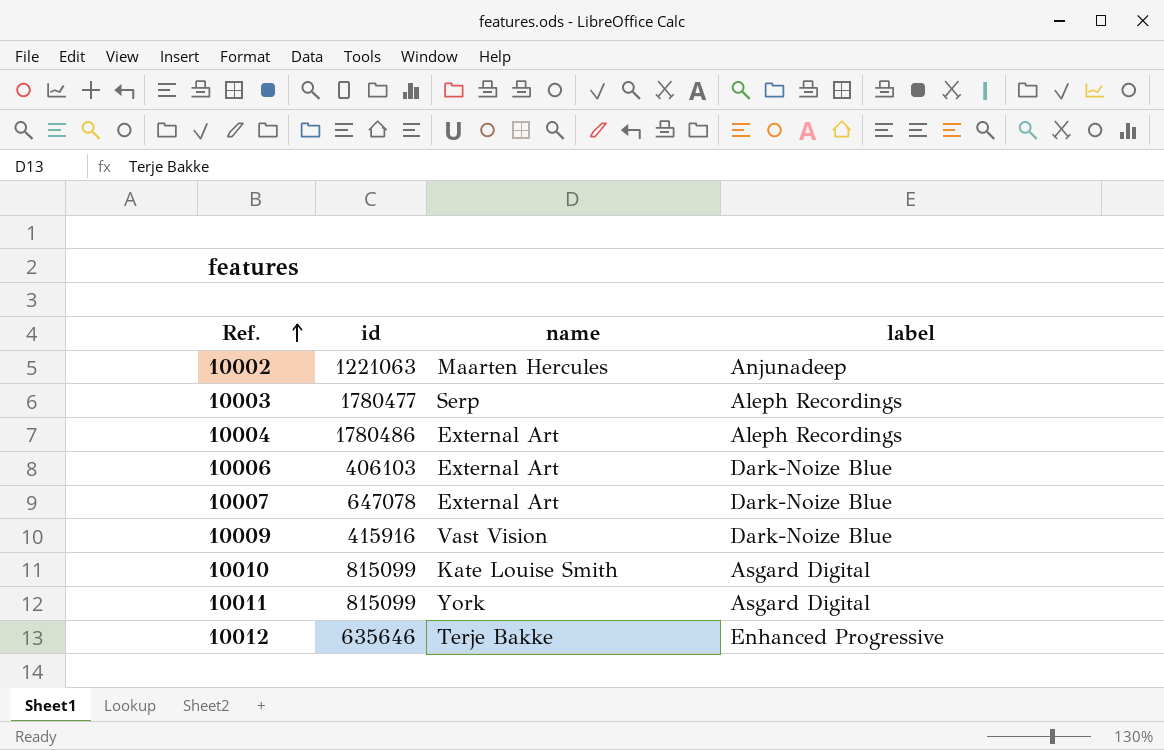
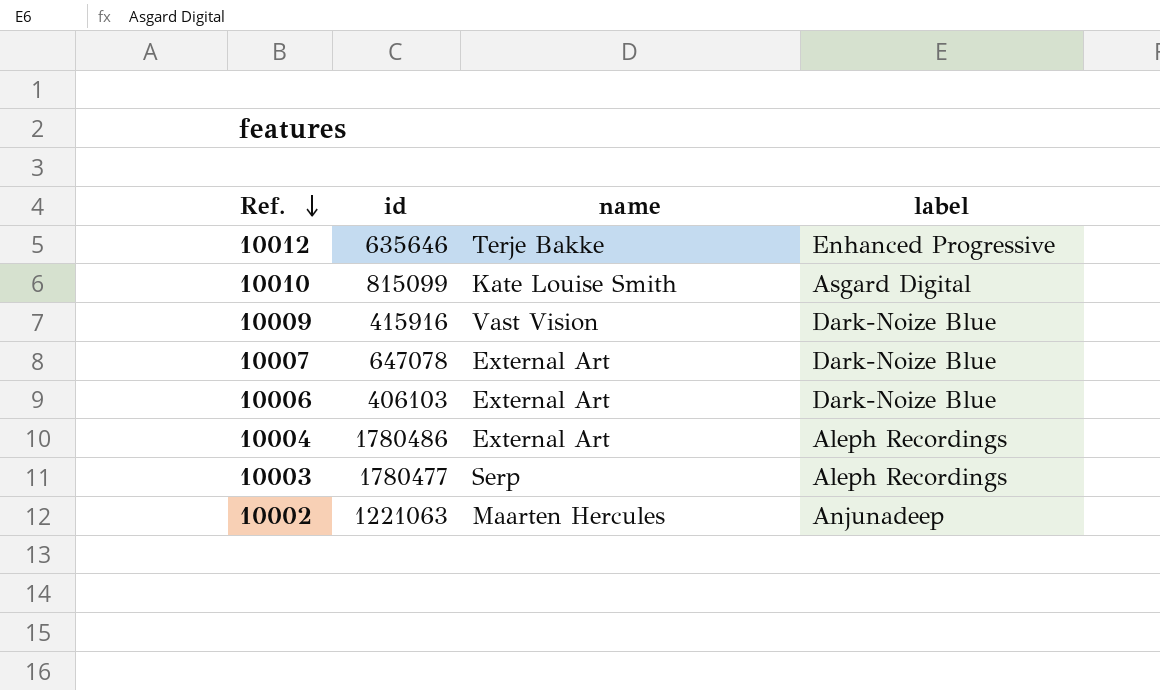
row order: Ref. ascending -> Ref. descending
row 10011: 815099 | York | Asgard Digital -> none

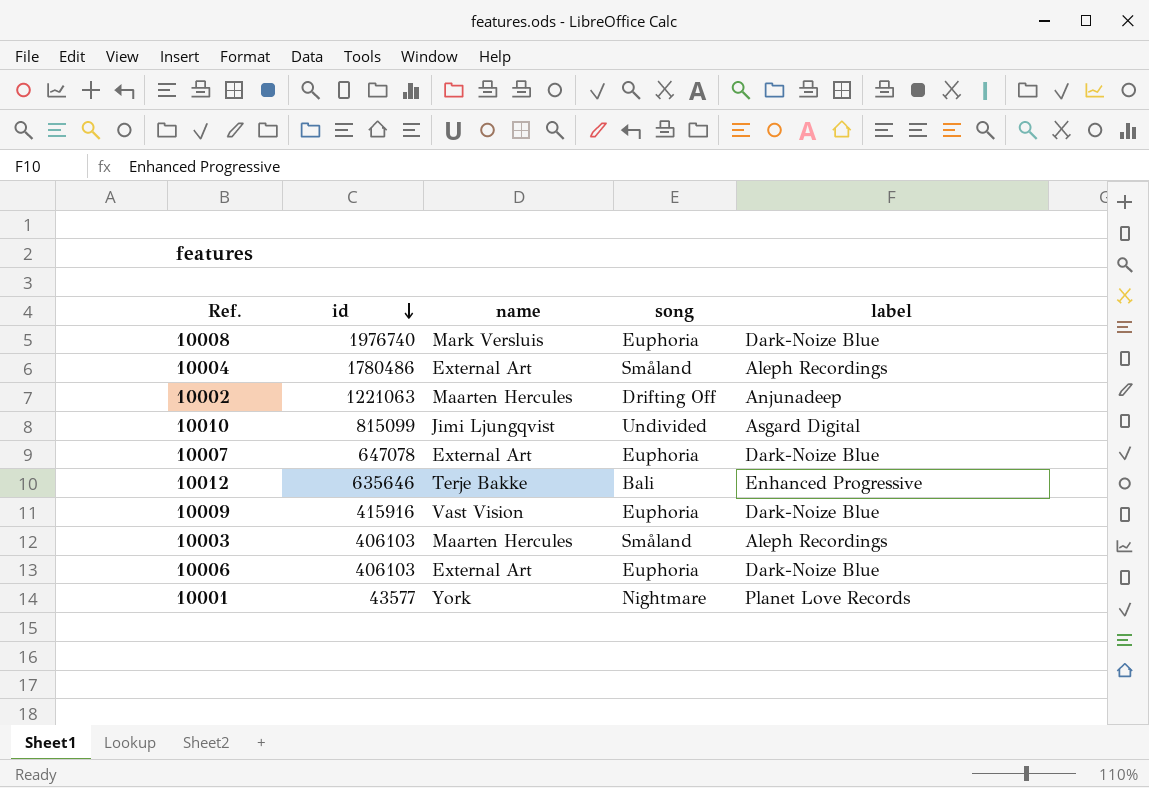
row order: Ref. descending -> id descending
column song | position: none -> 4
row 10008: none -> 1976740 | Mark Versluis | Euphoria | Dark-Noize Blue
10010 | name: Kate Louise Smith -> Jimi Ljungqvist
10003 | id: 1780477 -> 406103
10003 | name: Serp -> Maarten Hercules
row 10001: none -> 43577 | York | Nightmare | Planet Love Records

